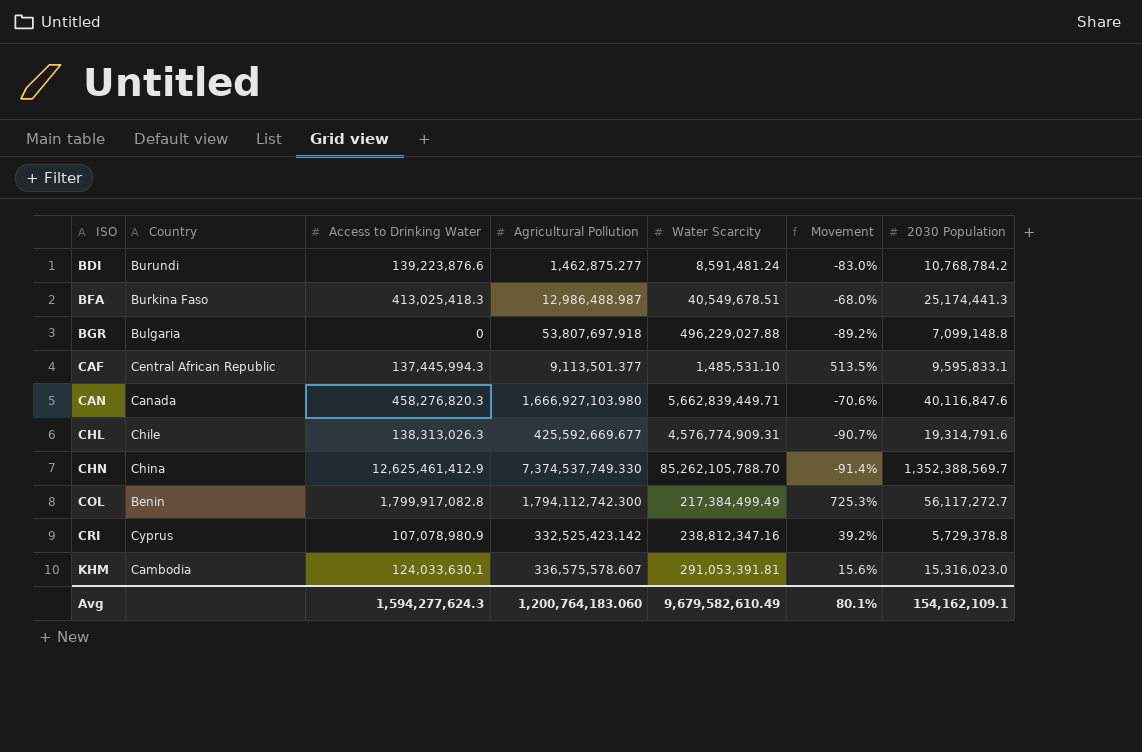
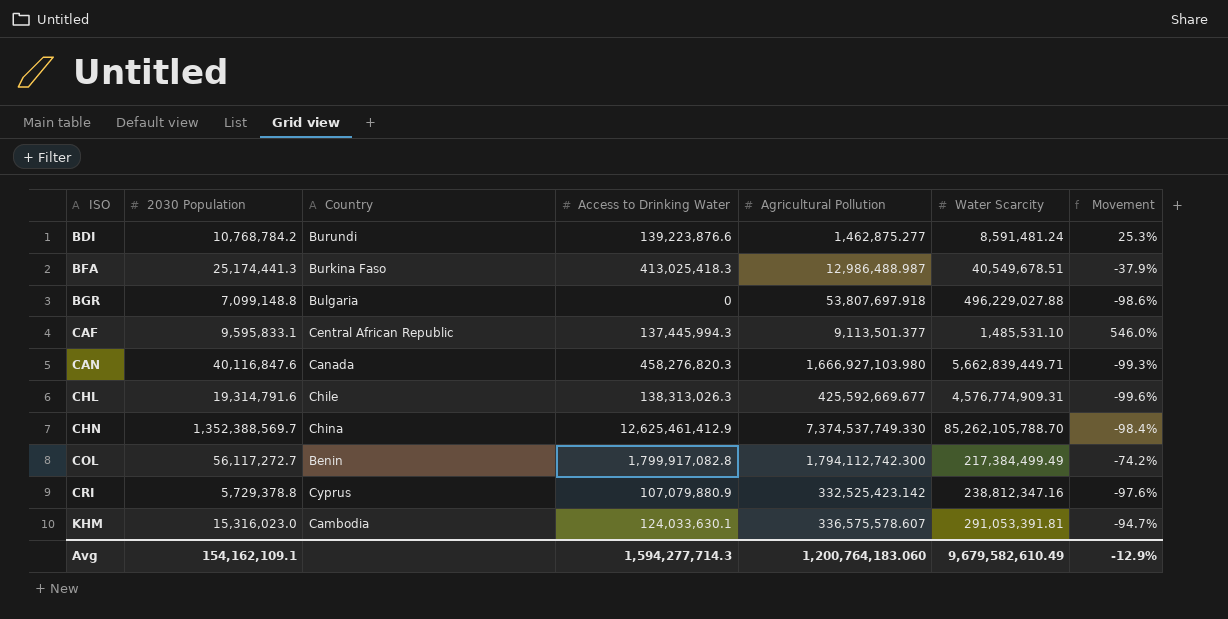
column 2030 Population | position: 7 -> 2
column Movement | formula: ([Agricultural Pollution] - [Water Scarcity]) / [Water Scarcity] -> ([2030 Population] - [Water Scarcity]) / [Water Scarcity]
CRI | Access to Drinking Water: 107,078,980.9 -> 107,079,880.9
Avg | Access to Drinking Water: 1,594,277,624.3 -> 1,594,277,714.3
Avg | Movement: 80.1% -> -12.9%

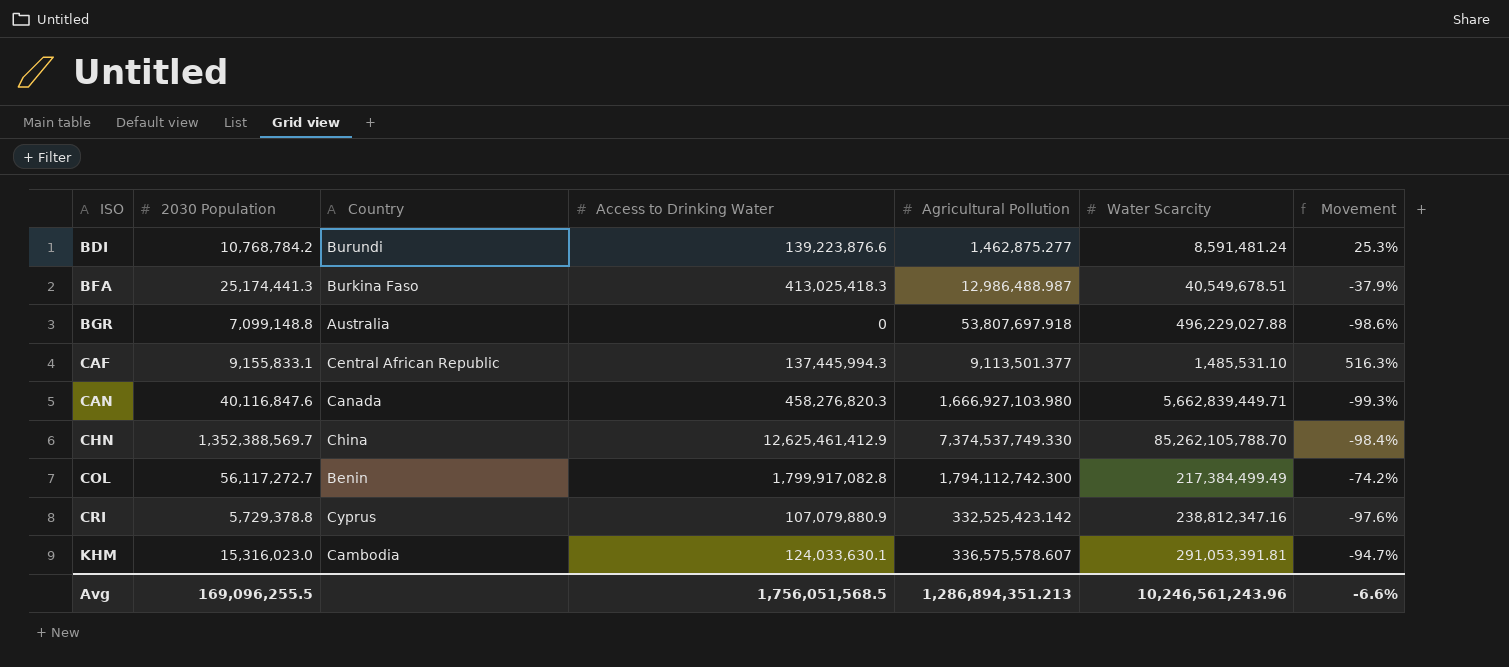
row CHL: 19,314,791.6 | Chile | 138,313,026.3 | 425,592,669.677 | 4,576,774,909.31 | -99.6% -> none
BGR | Country: Bulgaria -> Australia
CAF | 2030 Population: 9,595,833.1 -> 9,155,833.1
CAF | Movement: 546.0% -> 516.3%
Avg | 2030 Population: 154,162,109.1 -> 169,096,255.5
Avg | Access to Drinking Water: 1,594,277,714.3 -> 1,756,051,568.5
Avg | Agricultural Pollution: 1,200,764,183.060 -> 1,286,894,351.213
Avg | Water Scarcity: 9,679,582,610.49 -> 10,246,561,243.96
Avg | Movement: -12.9% -> -6.6%

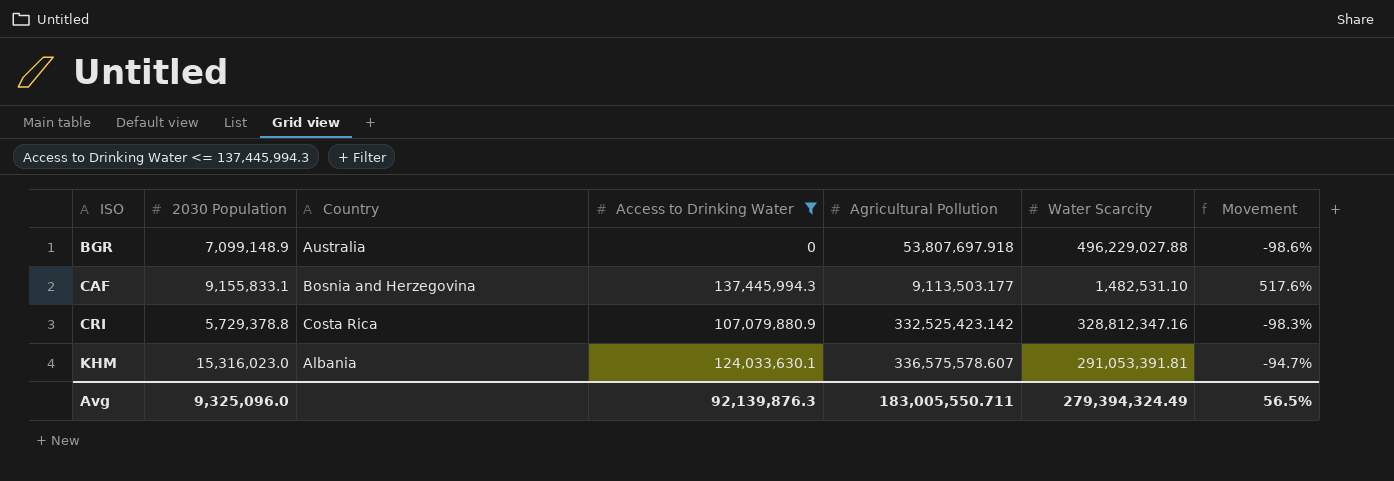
filter: none -> Access to Drinking Water <= 137,445,994.3
BGR | 2030 Population: 7,099,148.8 -> 7,099,148.9
CAF | Country: Central African Republic -> Bosnia and Herzegovina
CAF | Agricultural Pollution: 9,113,501.377 -> 9,113,503.177
CAF | Water Scarcity: 1,485,531.10 -> 1,482,531.10
CAF | Movement: 516.3% -> 517.6%
CRI | Country: Cyprus -> Costa Rica
CRI | Water Scarcity: 238,812,347.16 -> 328,812,347.16
CRI | Movement: -97.6% -> -98.3%
KHM | Country: Cambodia -> Albania
Avg | 2030 Population: 169,096,255.5 -> 9,325,096.0
Avg | Access to Drinking Water: 1,756,051,568.5 -> 92,139,876.3
Avg | Agricultural Pollution: 1,286,894,351.213 -> 183,005,550.711
Avg | Water Scarcity: 10,246,561,243.96 -> 279,394,324.49
Avg | Movement: -6.6% -> 56.5%

